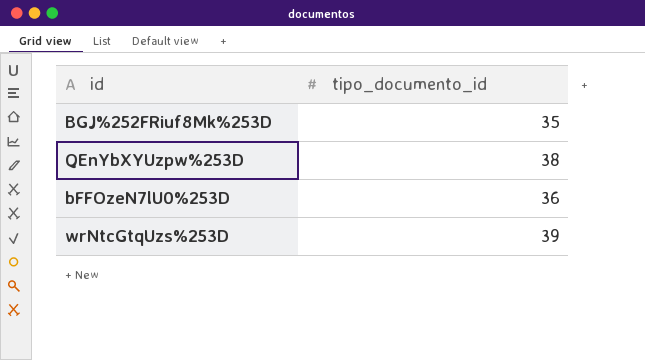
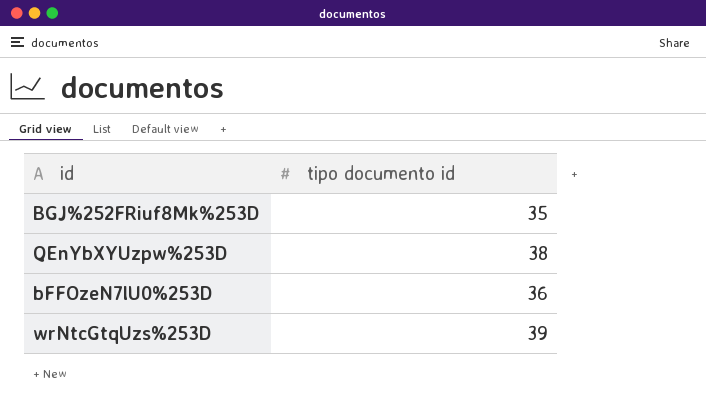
column name: tipo_documento_id -> tipo documento id

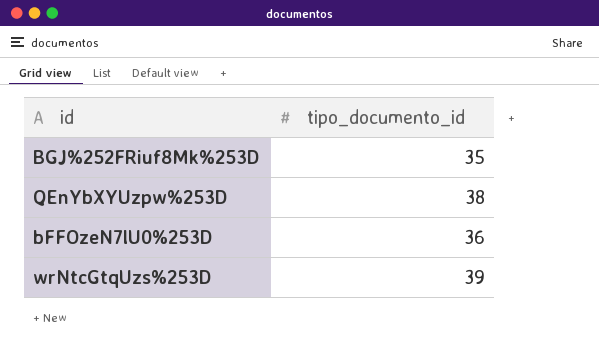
column name: tipo documento id -> tipo_documento_id

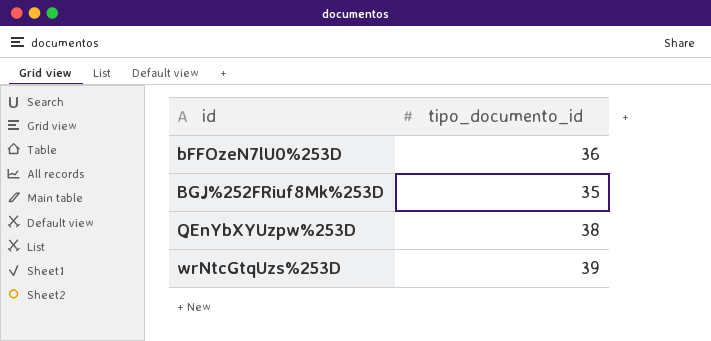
row order: none -> id ascending

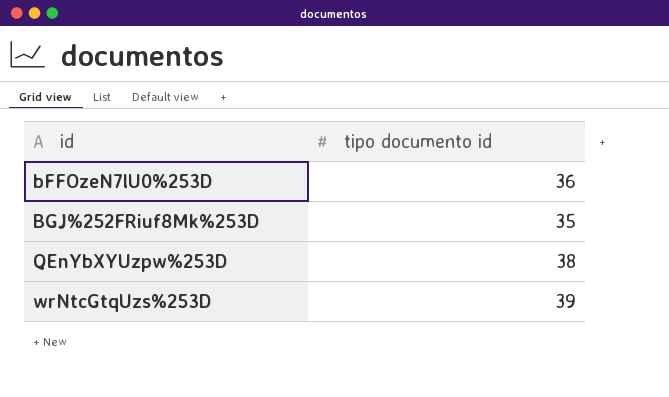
column name: tipo_documento_id -> tipo documento id

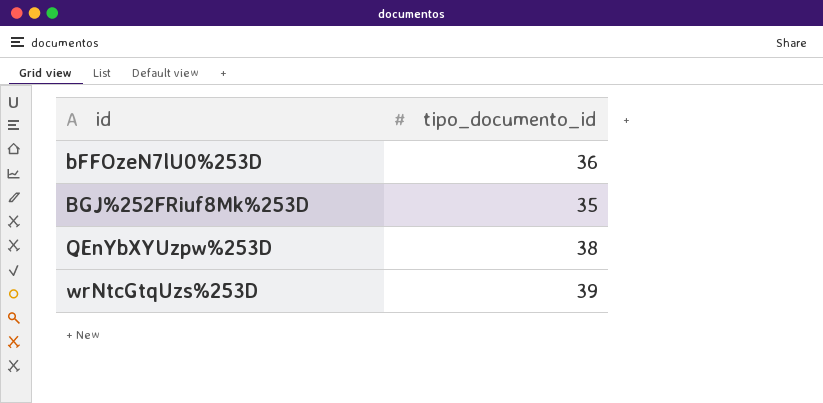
column name: tipo documento id -> tipo_documento_id

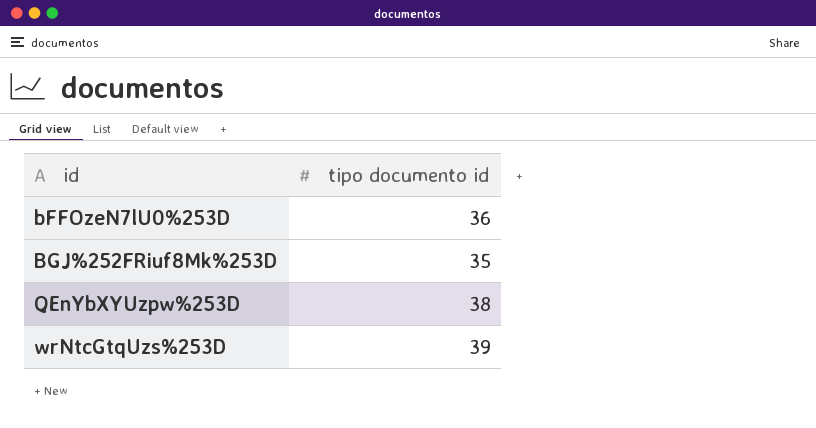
column name: tipo_documento_id -> tipo documento id

